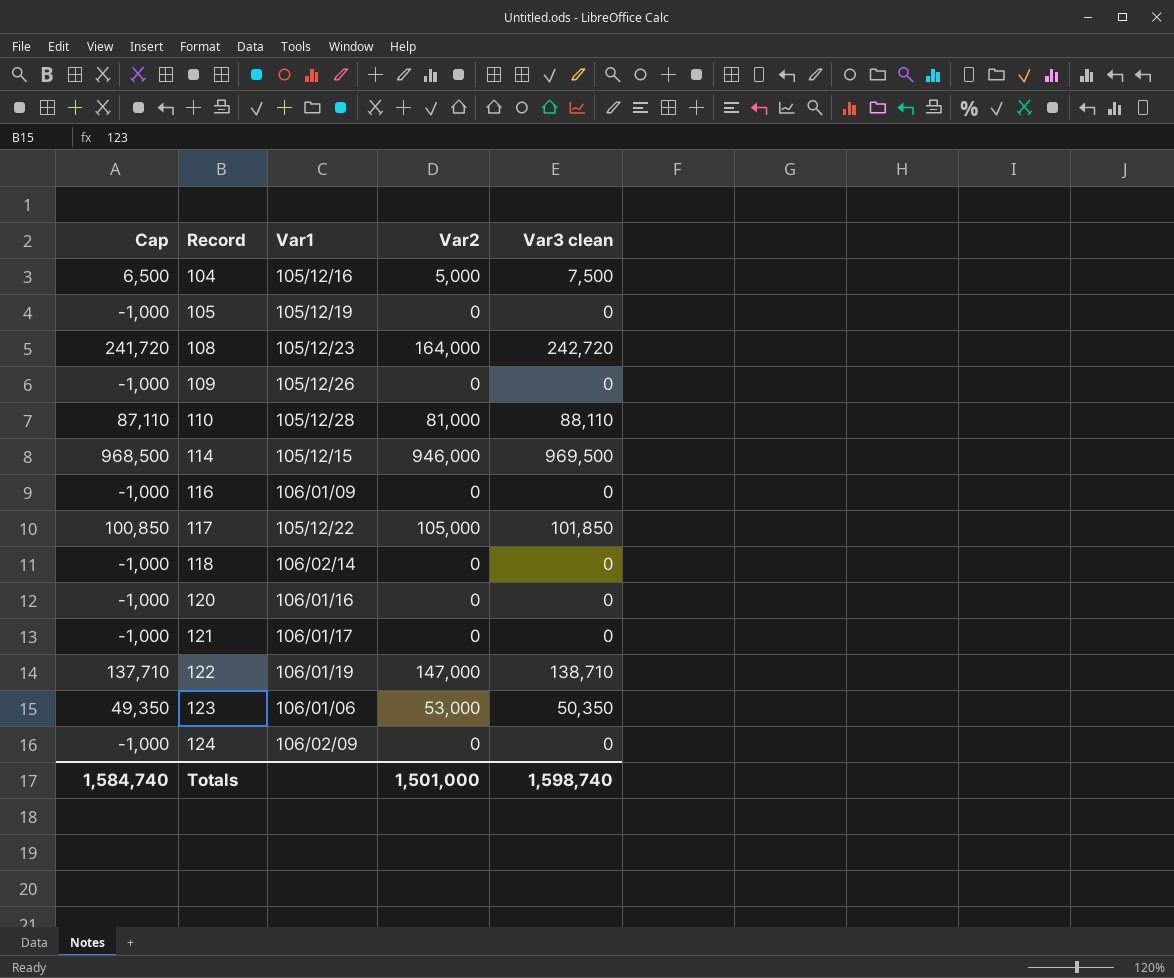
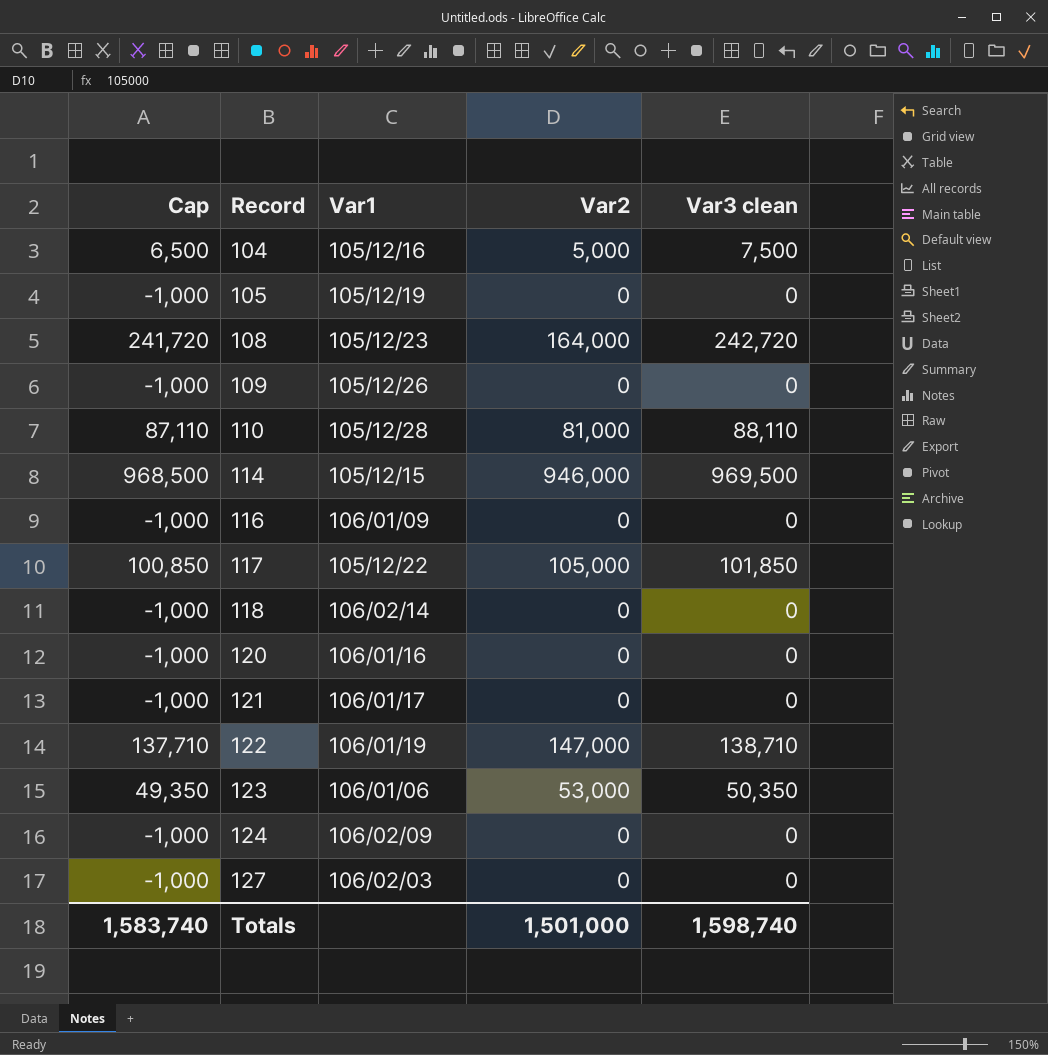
row 127: none -> -1,000 | 106/02/03 | 0 | 0
Totals | Cap: 1,584,740 -> 1,583,740

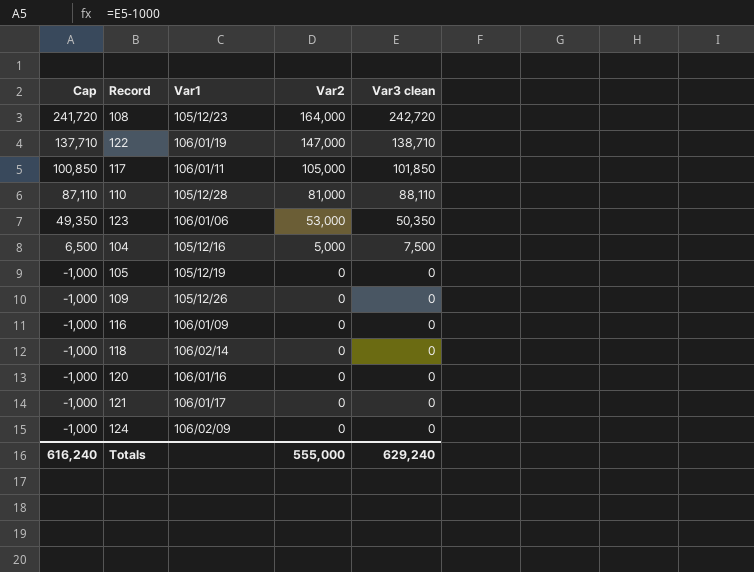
row order: Record ascending -> Cap descending
row 114: 968,500 | 105/12/15 | 946,000 | 969,500 -> none
row 127: -1,000 | 106/02/03 | 0 | 0 -> none
117 | Var1: 105/12/22 -> 106/01/11
Totals | Cap: 1,583,740 -> 616,240
Totals | Var2: 1,501,000 -> 555,000
Totals | Var3 clean: 1,598,740 -> 629,240

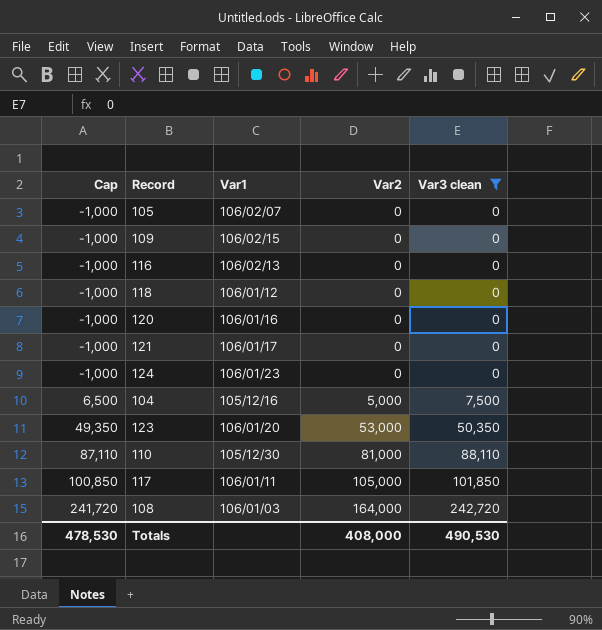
filter: none -> Var3 clean != 138,710
row order: Cap descending -> Cap ascending
105 | Var1: 105/12/19 -> 106/02/07
109 | Var1: 105/12/26 -> 106/02/15
116 | Var1: 106/01/09 -> 106/02/13
118 | Var1: 106/02/14 -> 106/01/12
124 | Var1: 106/02/09 -> 106/01/23
123 | Var1: 106/01/06 -> 106/01/20
110 | Var1: 105/12/28 -> 105/12/30
108 | Var1: 105/12/23 -> 106/01/03
Totals | Cap: 616,240 -> 478,530
Totals | Var2: 555,000 -> 408,000
Totals | Var3 clean: 629,240 -> 490,530

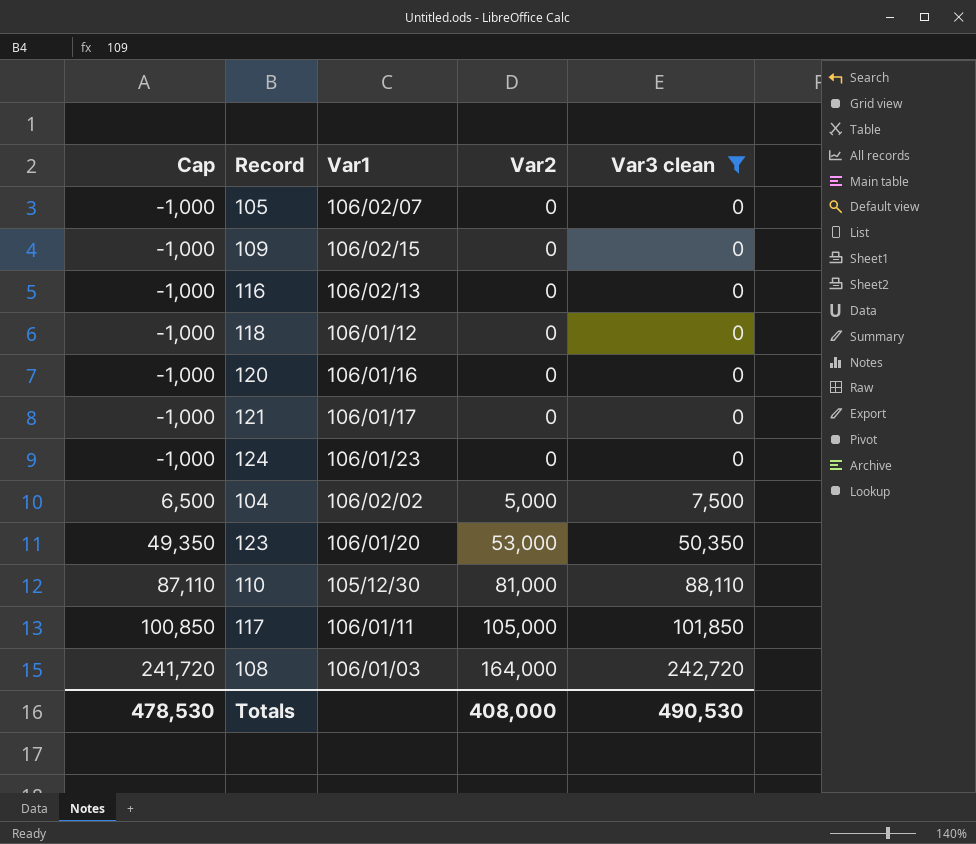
104 | Var1: 105/12/16 -> 106/02/02

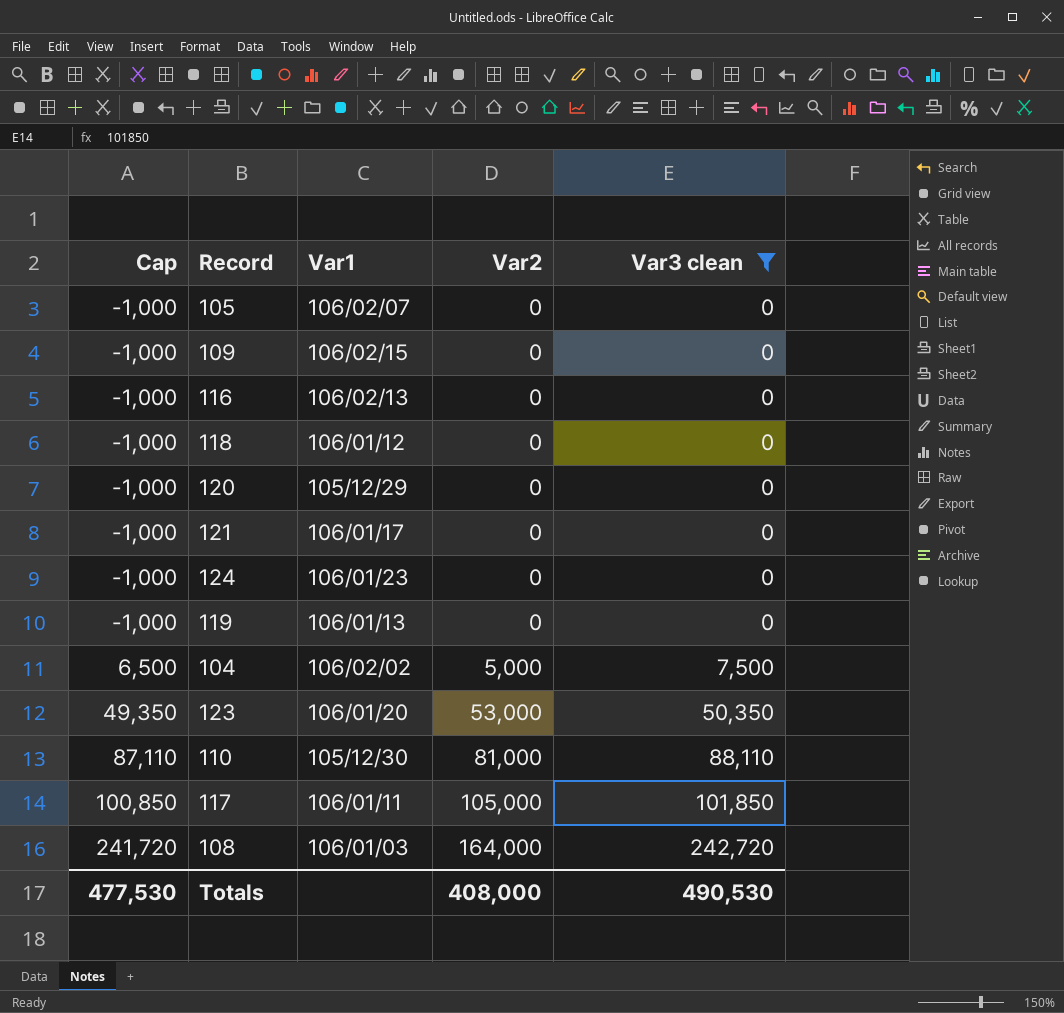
120 | Var1: 106/01/16 -> 105/12/29
row 119: none -> -1,000 | 106/01/13 | 0 | 0
Totals | Cap: 478,530 -> 477,530

